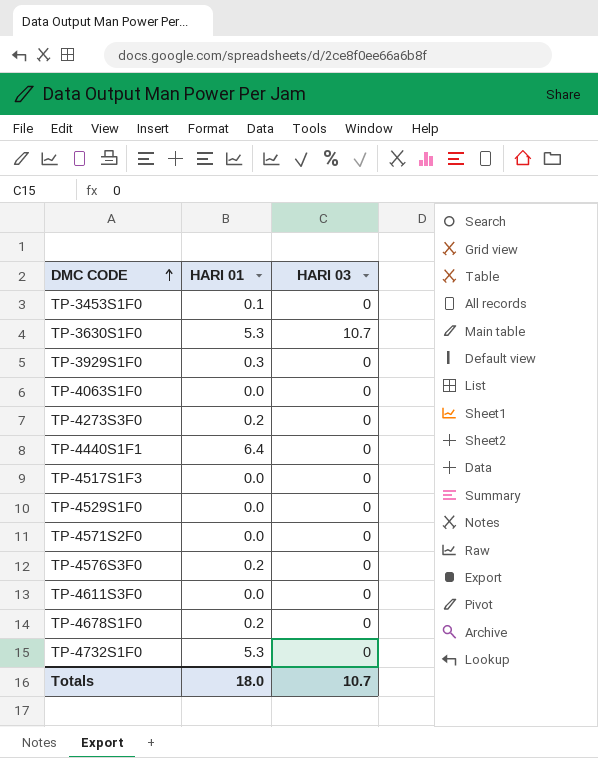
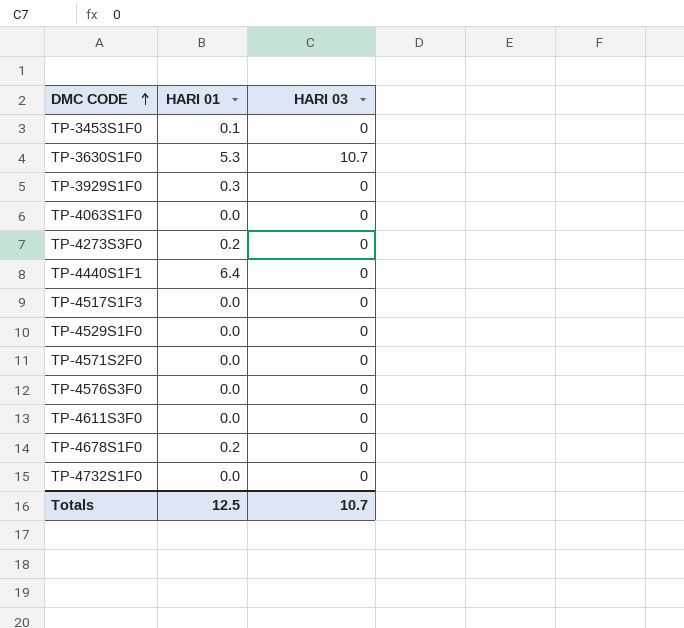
TP-4576S3F0 | HARI 01: 0.2 -> 0.0
TP-4732S1F0 | HARI 01: 5.3 -> 0.0
Totals | HARI 01: 18.0 -> 12.5

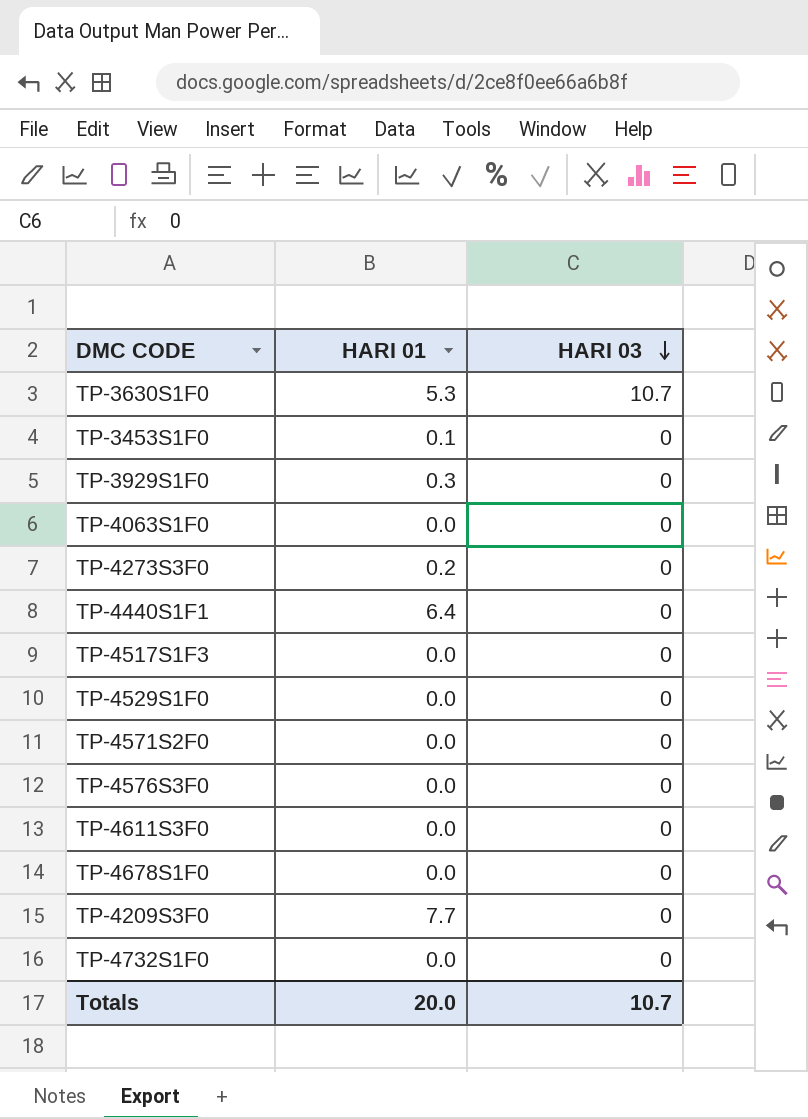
row order: DMC CODE ascending -> HARI 03 descending
TP-4678S1F0 | HARI 01: 0.2 -> 0.0
row TP-4209S3F0: none -> 7.7 | 0
Totals | HARI 01: 12.5 -> 20.0

